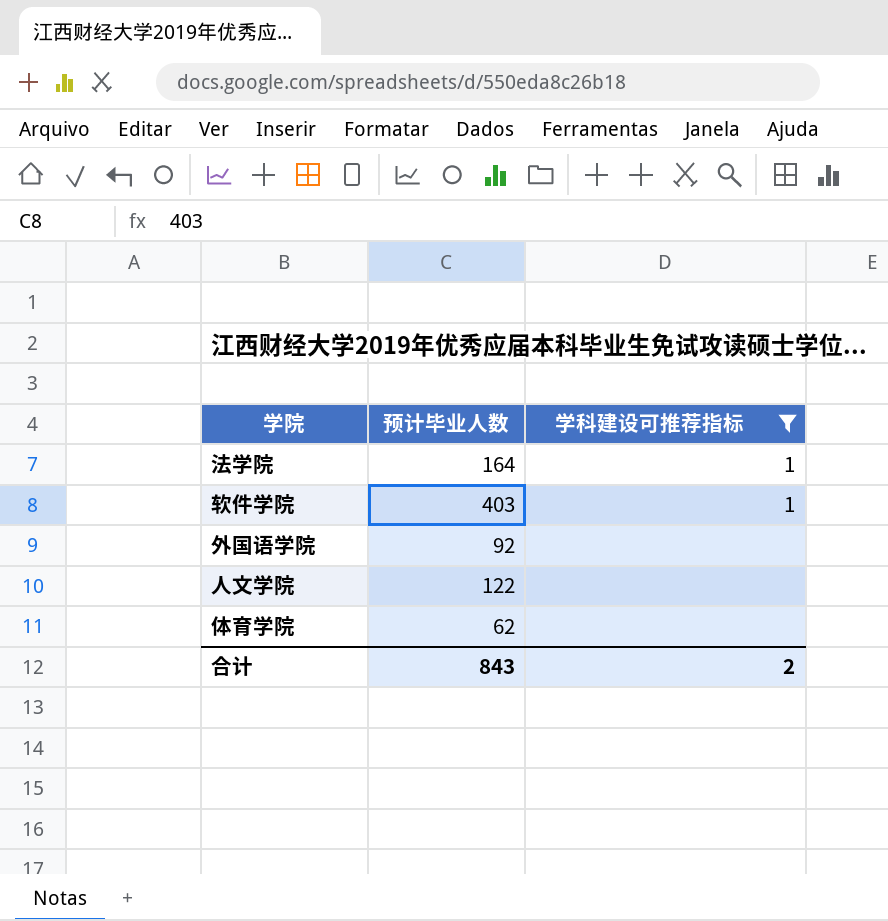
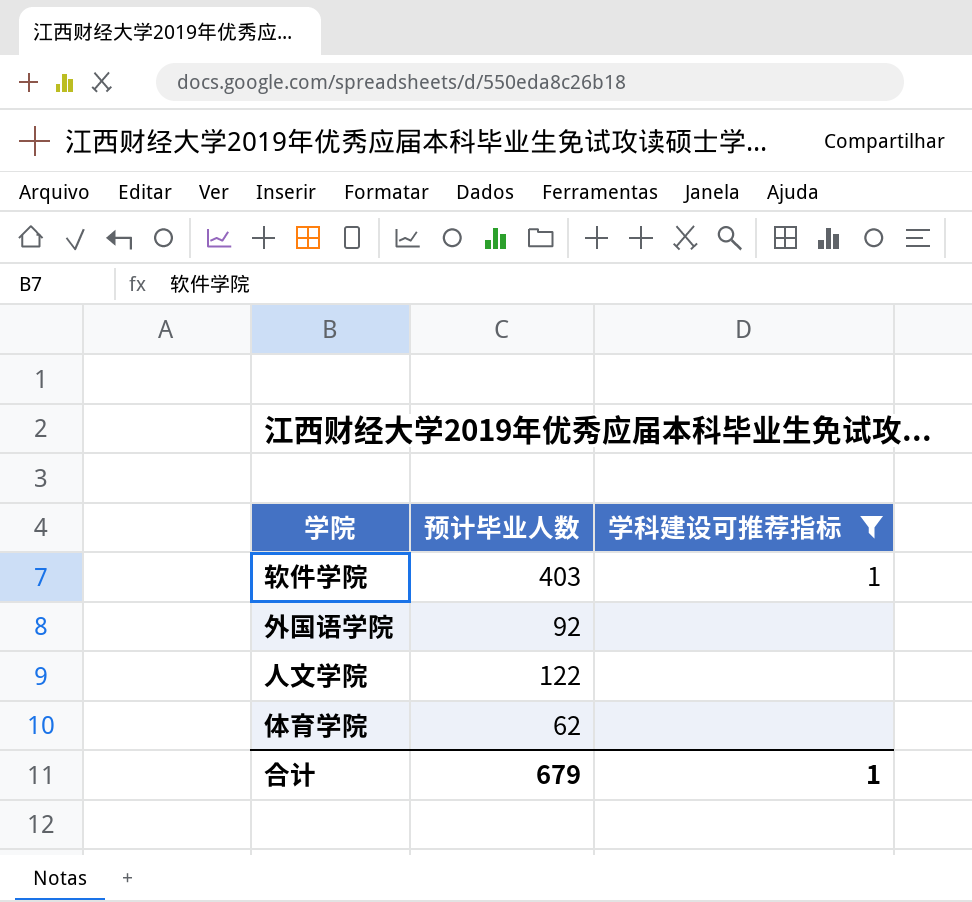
row 法学院: 164 | 1 -> none
合计 | 预计毕业人数: 843 -> 679
合计 | 学科建设可推荐指标: 2 -> 1

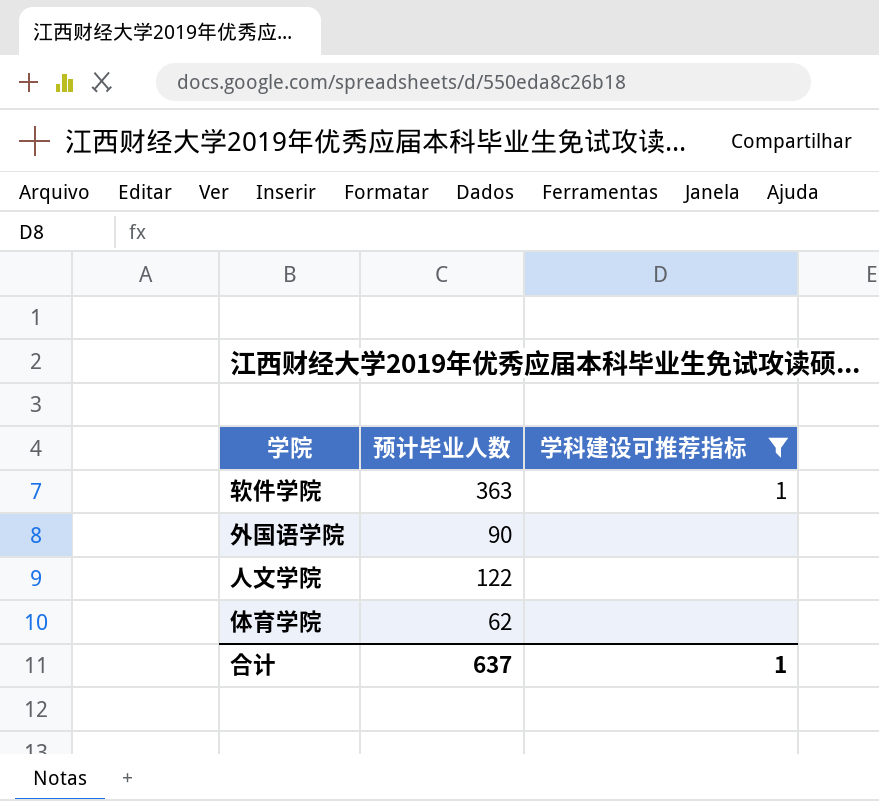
软件学院 | 预计毕业人数: 403 -> 363
外国语学院 | 预计毕业人数: 92 -> 90
合计 | 预计毕业人数: 679 -> 637

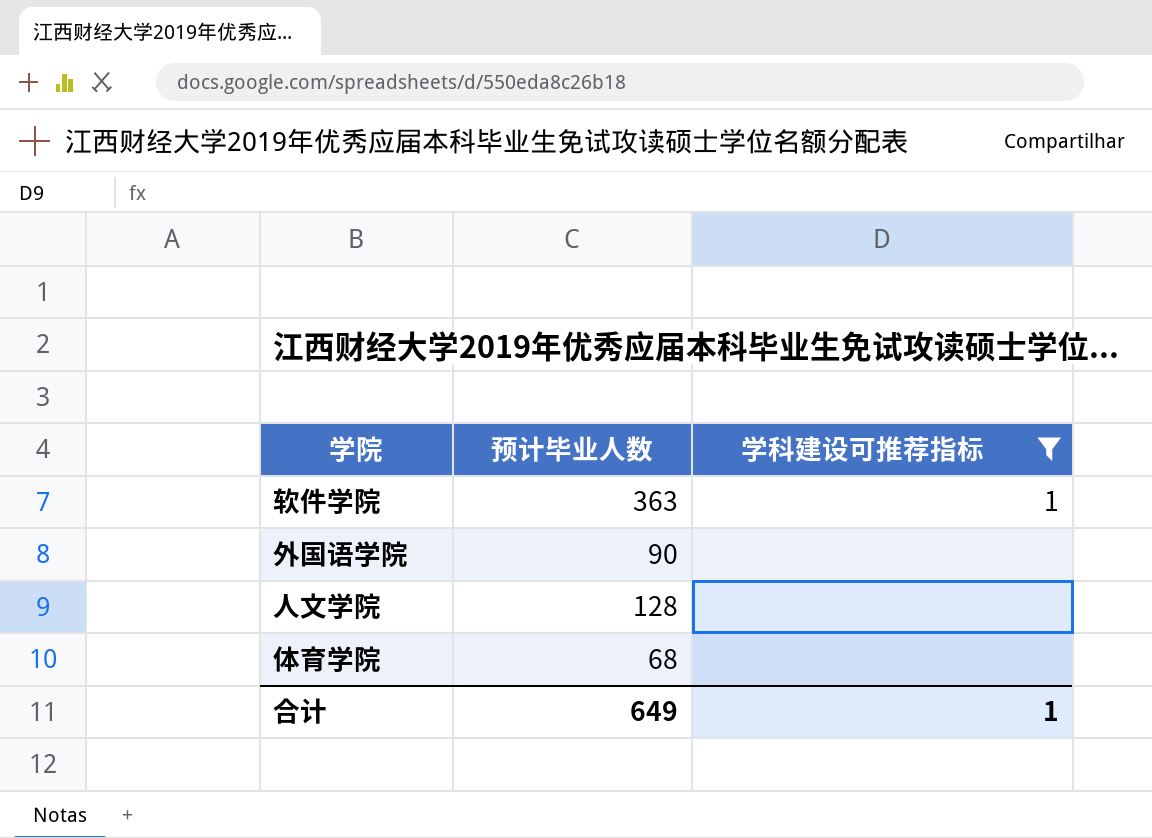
人文学院 | 预计毕业人数: 122 -> 128
体育学院 | 预计毕业人数: 62 -> 68
合计 | 预计毕业人数: 637 -> 649

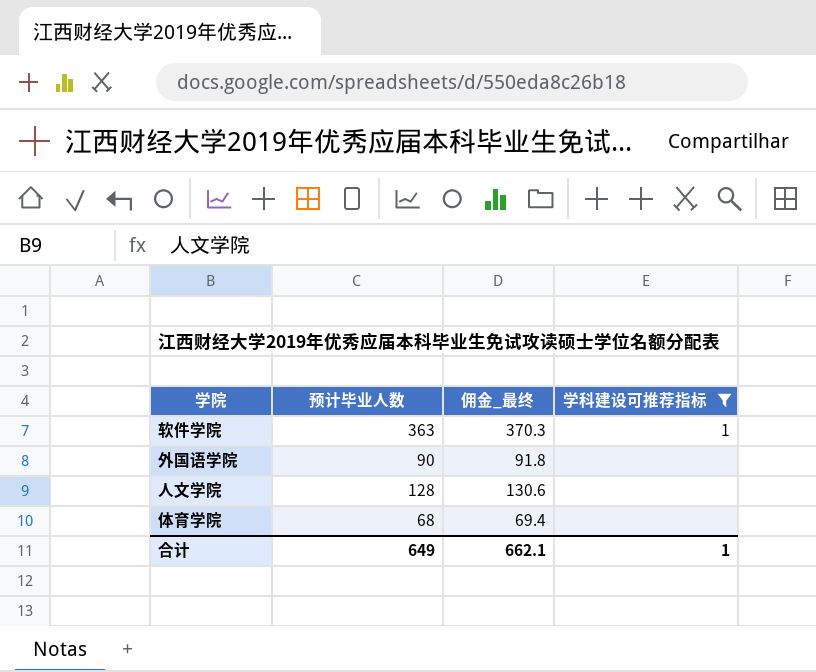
column 佣金_最终 | formula: none -> [预计毕业人数] * 1.02

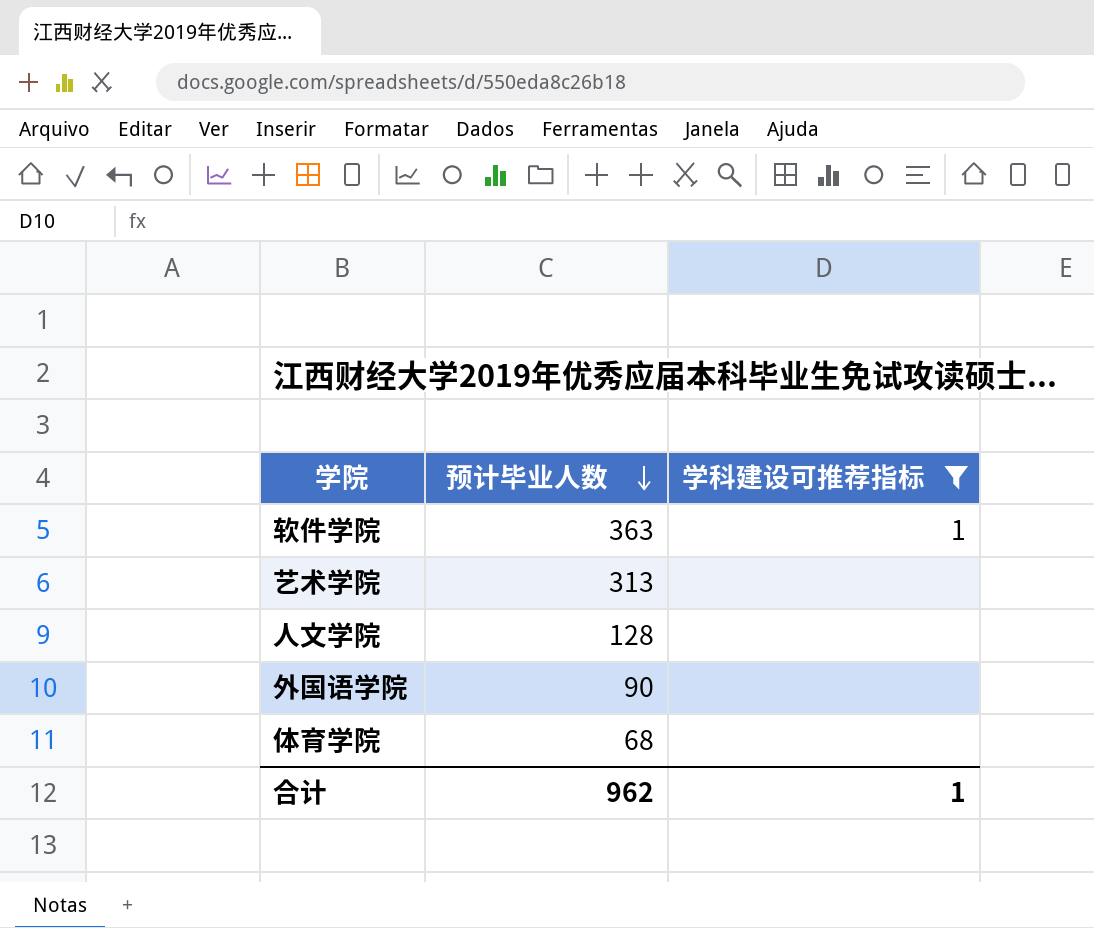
row order: none -> 预计毕业人数 descending
column 佣金_最终 | formula: [预计毕业人数] * 1.02 -> none
row 艺术学院: none -> 313 | none
合计 | 预计毕业人数: 649 -> 962

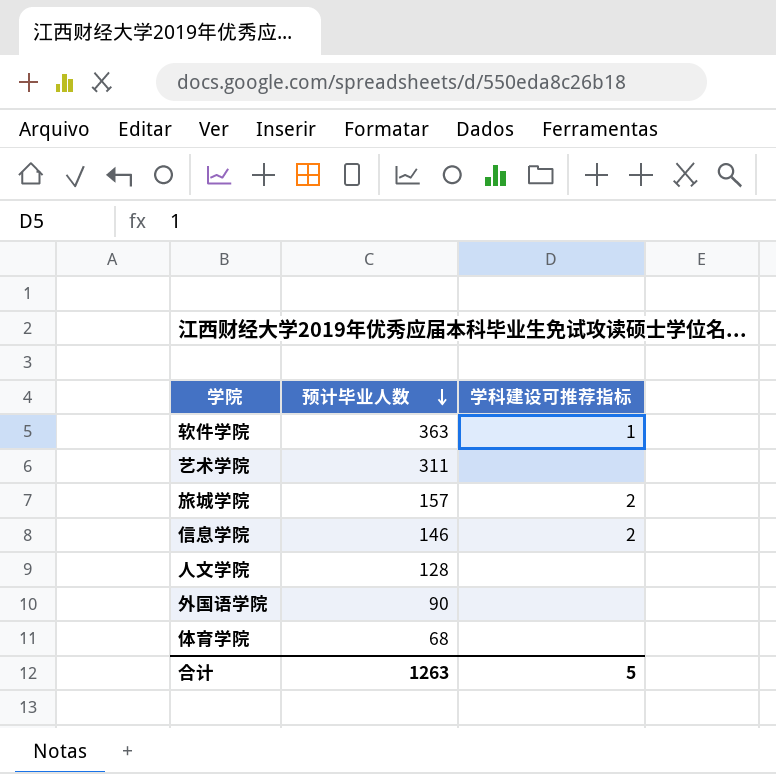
filter: 学科建设可推荐指标 != 2 -> none
艺术学院 | 预计毕业人数: 313 -> 311
合计 | 预计毕业人数: 962 -> 1263
合计 | 学科建设可推荐指标: 1 -> 5

